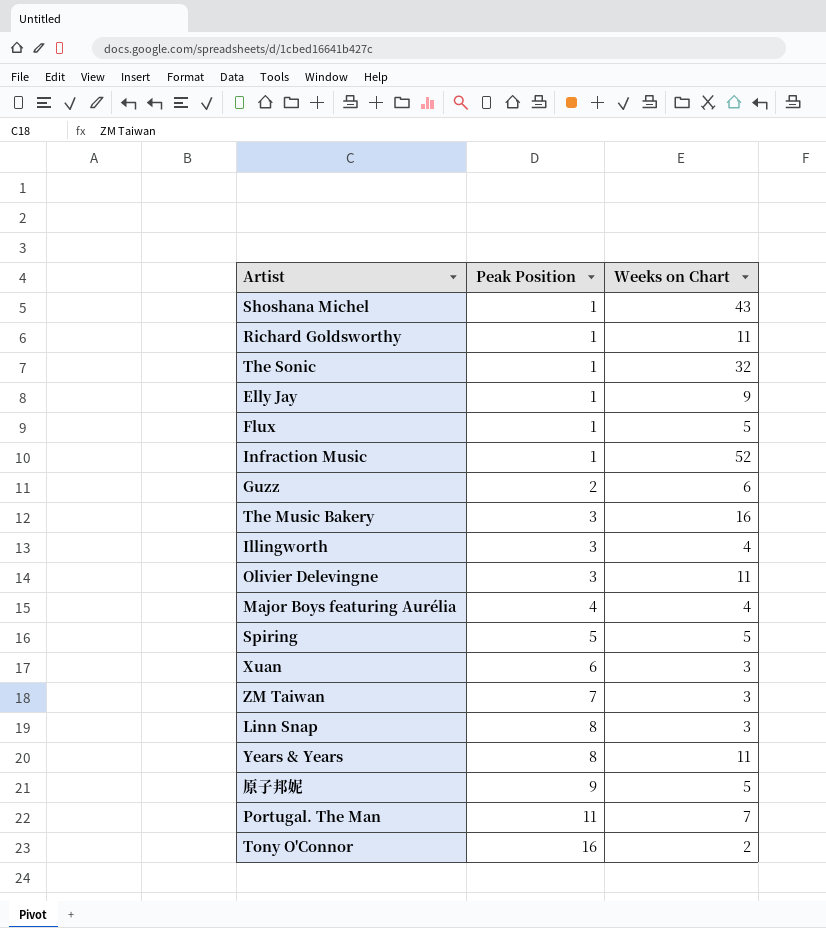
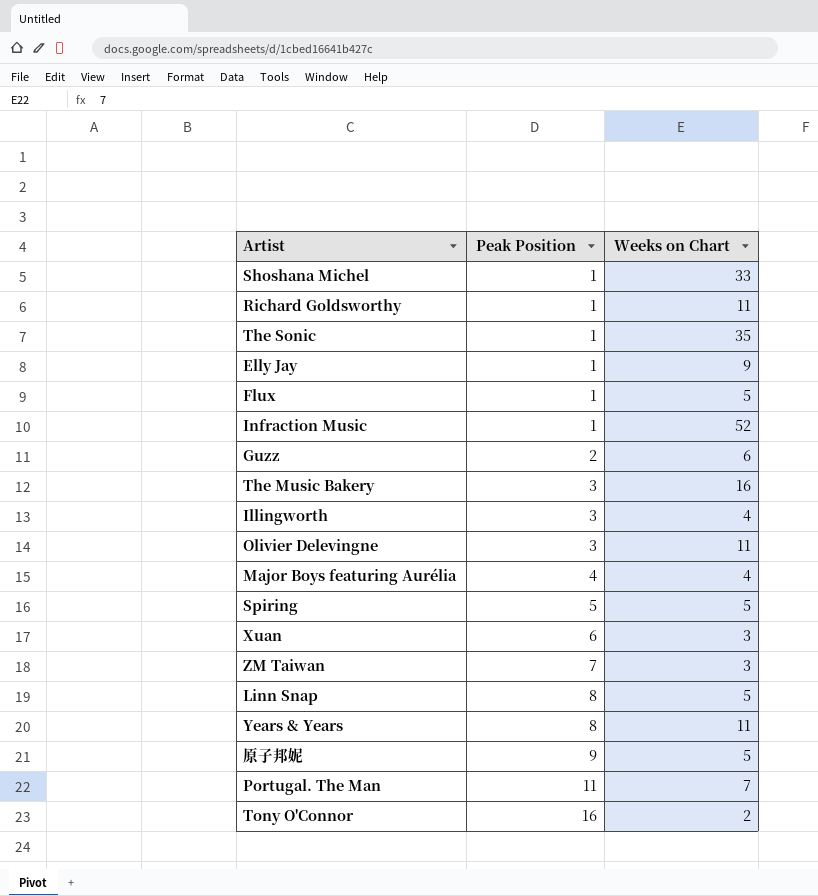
Shoshana Michel | Weeks on Chart: 43 -> 33
The Sonic | Weeks on Chart: 32 -> 35
Linn Snap | Weeks on Chart: 3 -> 5

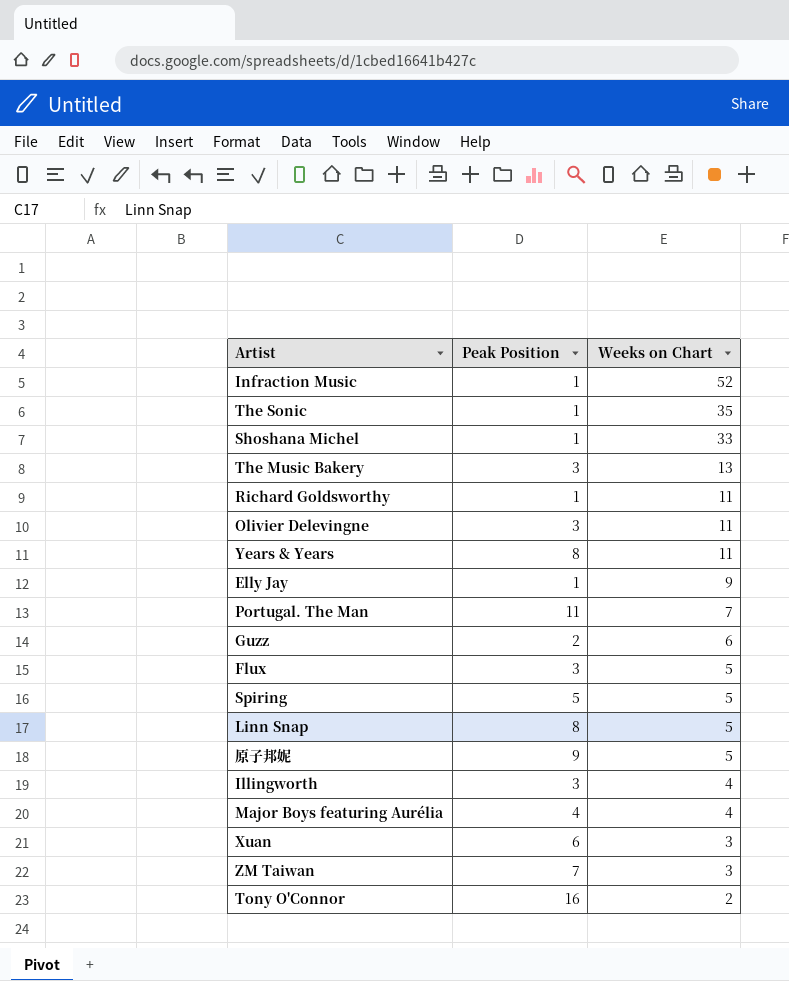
row order: Peak Position ascending -> Weeks on Chart descending
The Music Bakery | Weeks on Chart: 16 -> 13
Flux | Peak Position: 1 -> 3

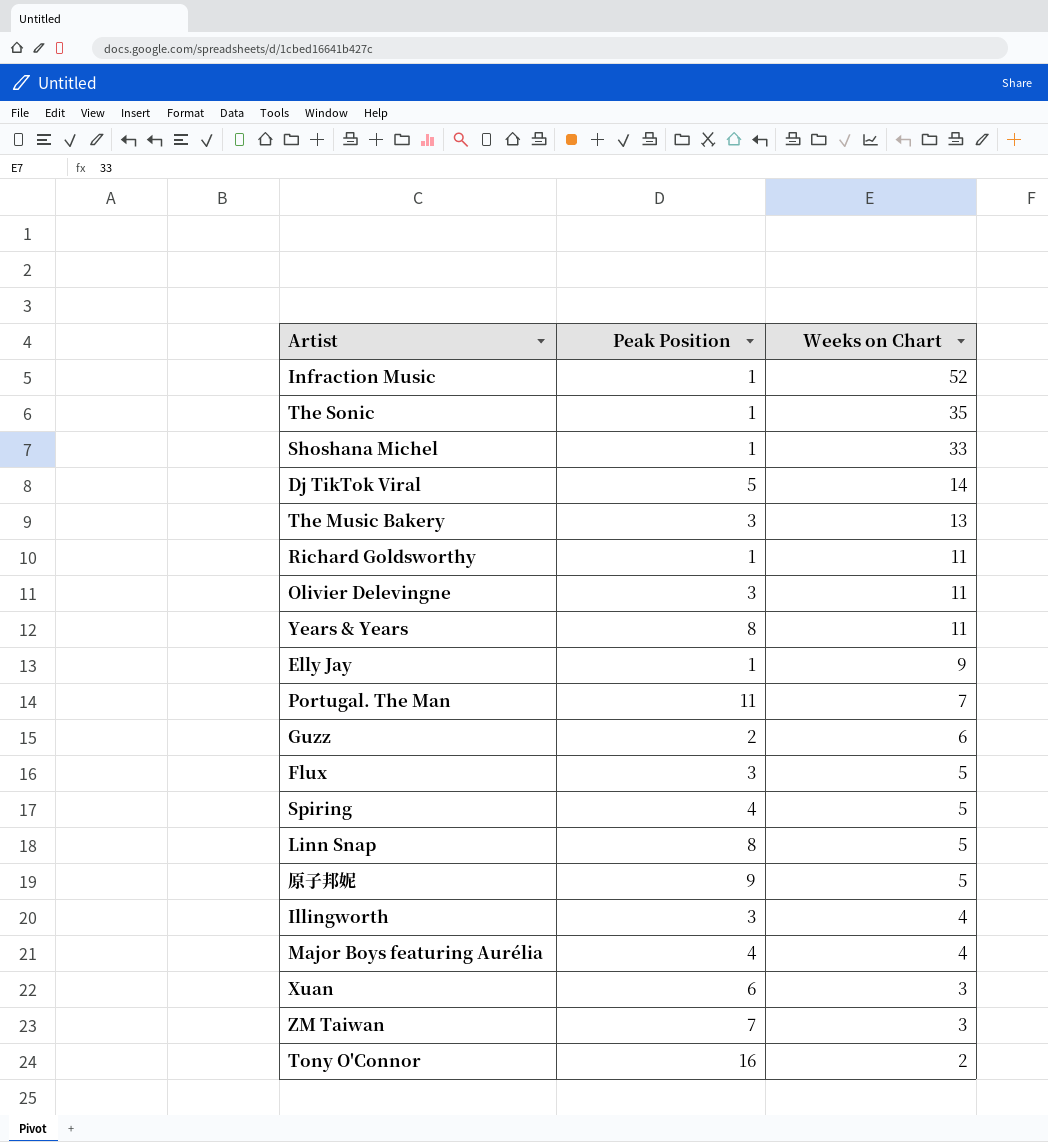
row Dj TikTok Viral: none -> 5 | 14
Spiring | Peak Position: 5 -> 4

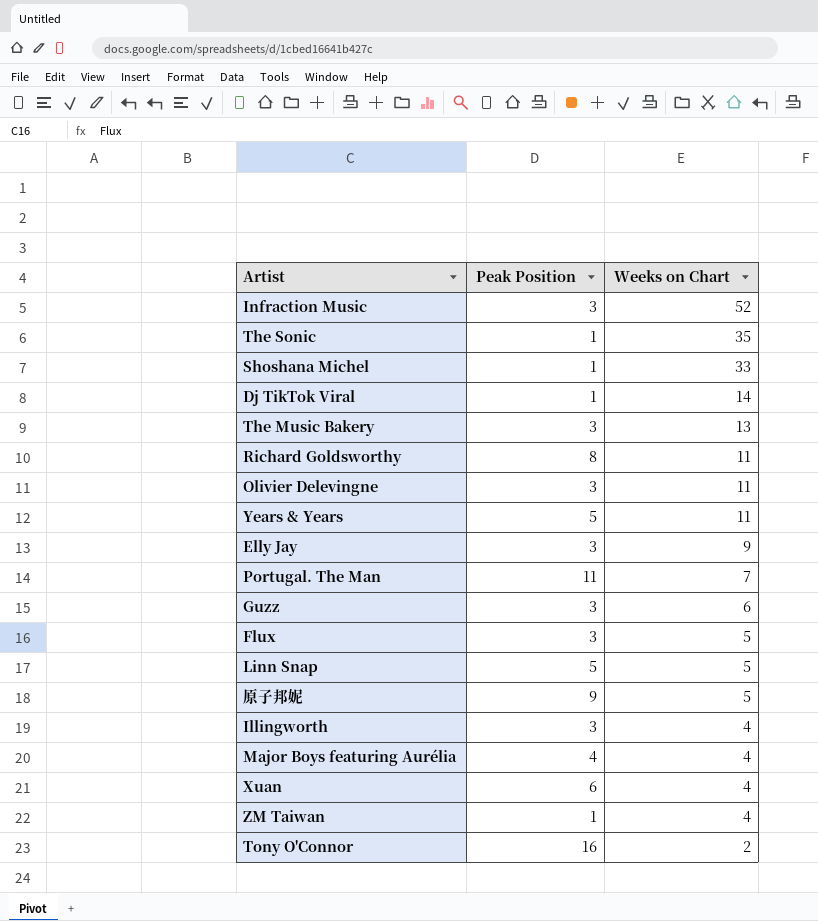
row Spiring: 4 | 5 -> none
Infraction Music | Peak Position: 1 -> 3
Dj TikTok Viral | Peak Position: 5 -> 1
Richard Goldsworthy | Peak Position: 1 -> 8
Years & Years | Peak Position: 8 -> 5
Elly Jay | Peak Position: 1 -> 3
Guzz | Peak Position: 2 -> 3
Linn Snap | Peak Position: 8 -> 5
Xuan | Weeks on Chart: 3 -> 4
ZM Taiwan | Peak Position: 7 -> 1
ZM Taiwan | Weeks on Chart: 3 -> 4

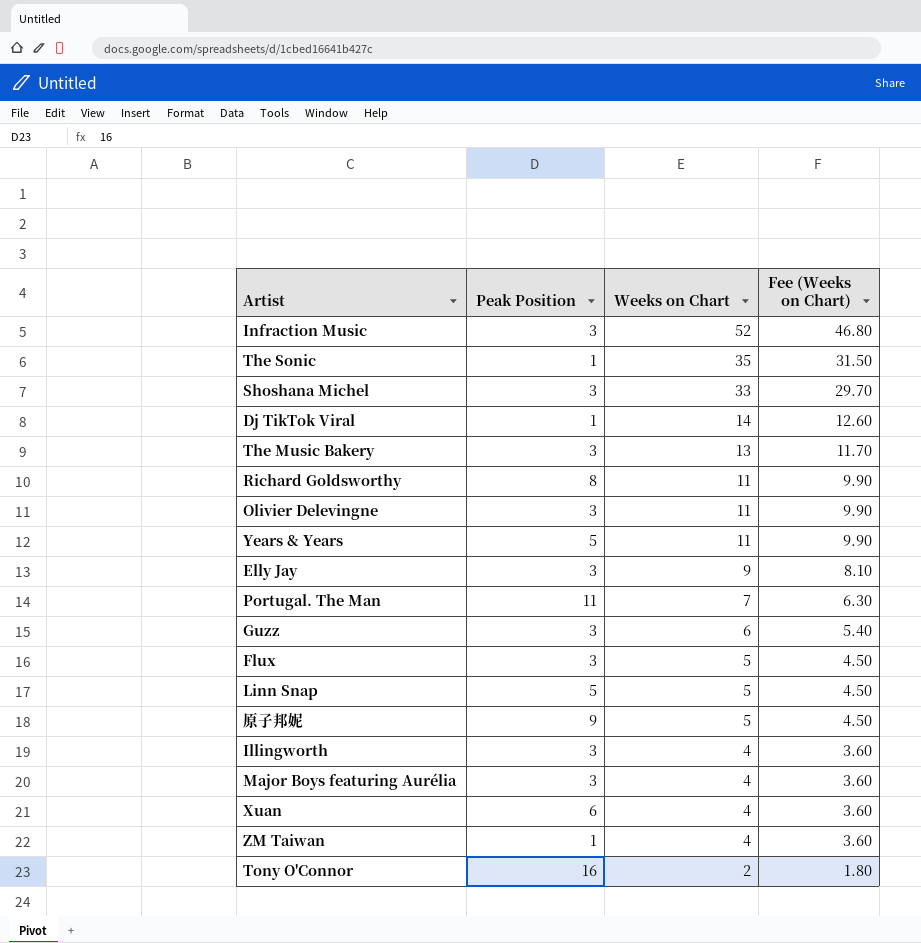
column Fee (Weeks on Chart) | formula: none -> [Weeks on Chart] * 0.9
Shoshana Michel | Peak Position: 1 -> 3
Major Boys featuring Aurélia | Peak Position: 4 -> 3

